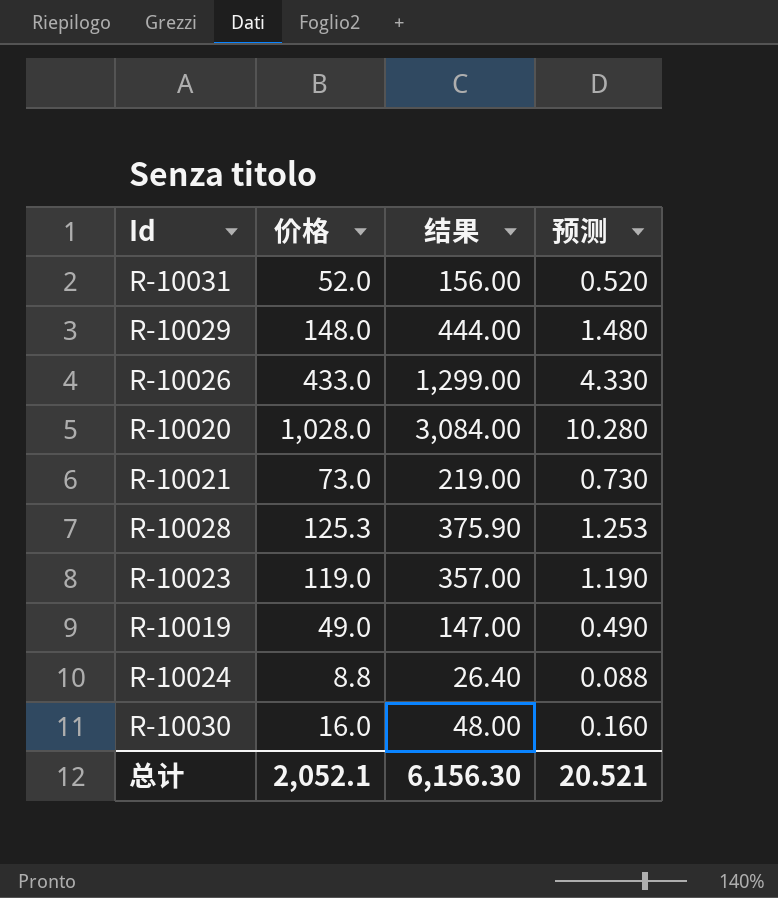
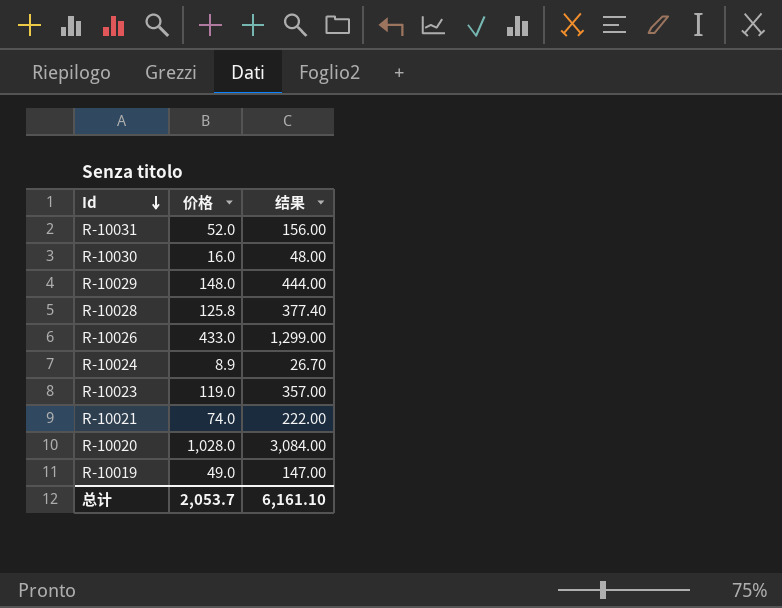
row order: none -> Id descending
column 预测 | formula: [价格] * 0.01 -> none
R-10028 | 价格: 125.3 -> 125.8
R-10028 | 结果: 375.90 -> 377.40
R-10024 | 价格: 8.8 -> 8.9
R-10024 | 结果: 26.40 -> 26.70
R-10021 | 价格: 73.0 -> 74.0
R-10021 | 结果: 219.00 -> 222.00
总计 | 价格: 2,052.1 -> 2,053.7
总计 | 结果: 6,156.30 -> 6,161.10

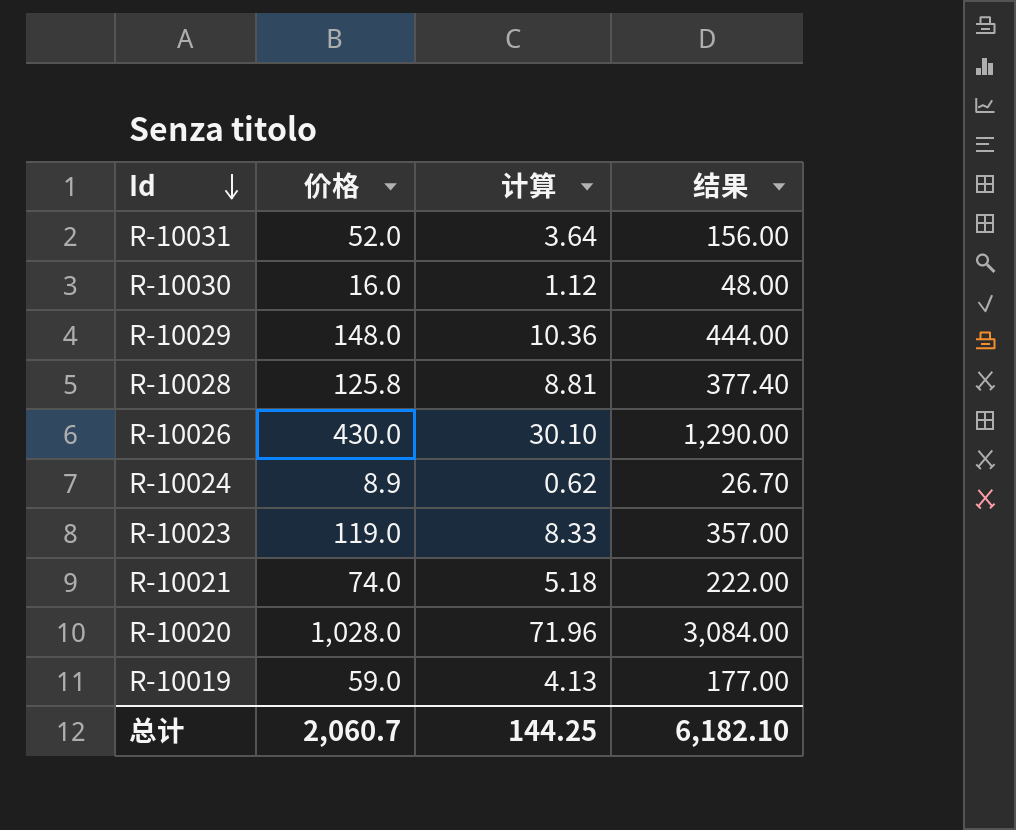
column 计算 | formula: none -> [价格] * 0.07
R-10026 | 价格: 433.0 -> 430.0
R-10026 | 结果: 1,299.00 -> 1,290.00
R-10019 | 价格: 49.0 -> 59.0
R-10019 | 结果: 147.00 -> 177.00
总计 | 价格: 2,053.7 -> 2,060.7
总计 | 结果: 6,161.10 -> 6,182.10

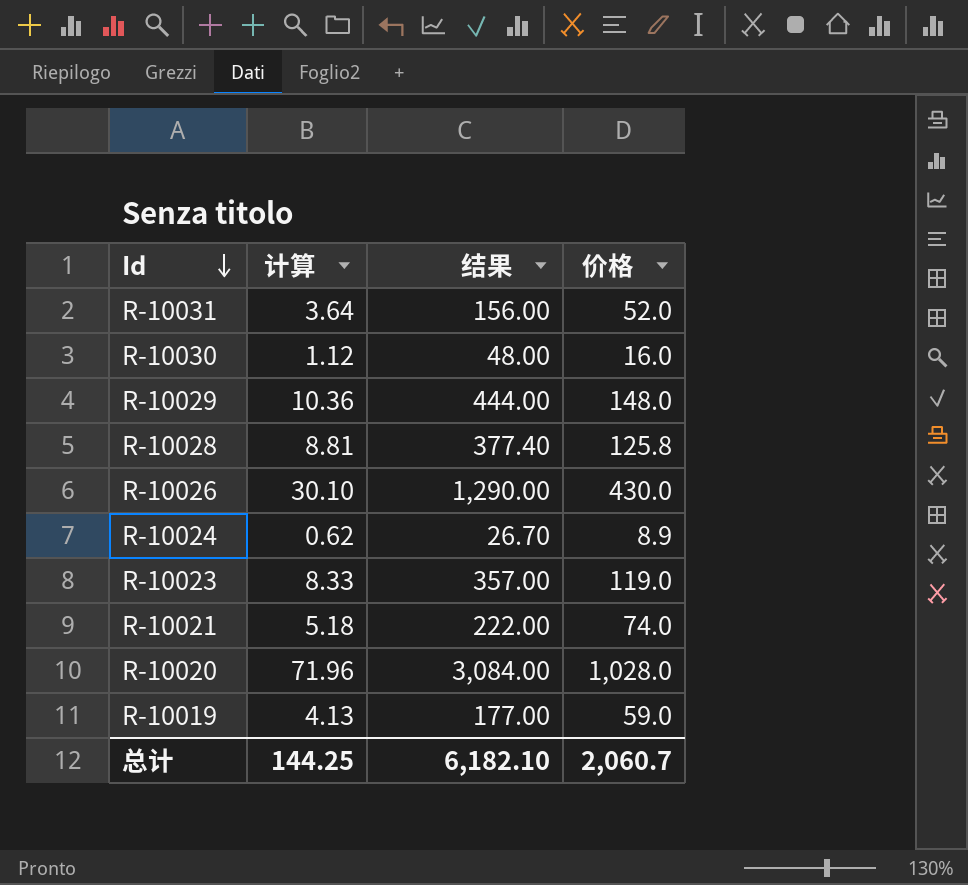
column 价格 | position: 2 -> 4

